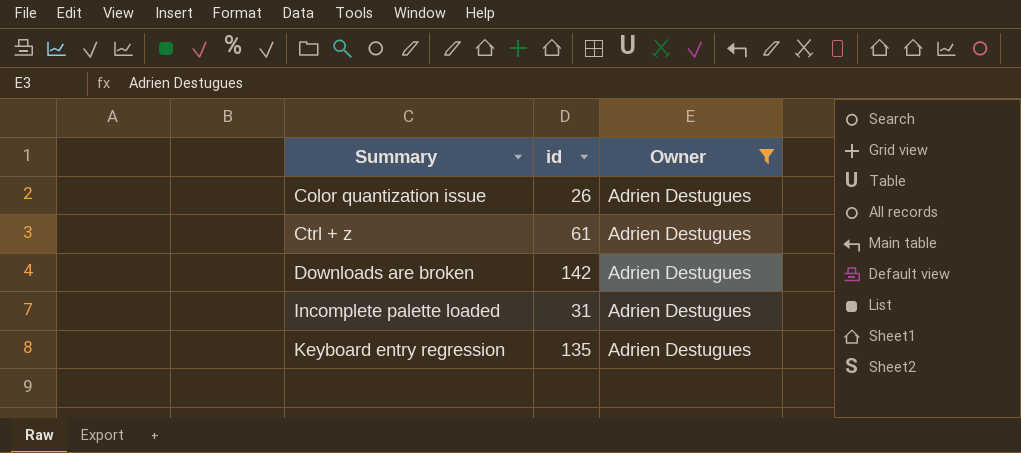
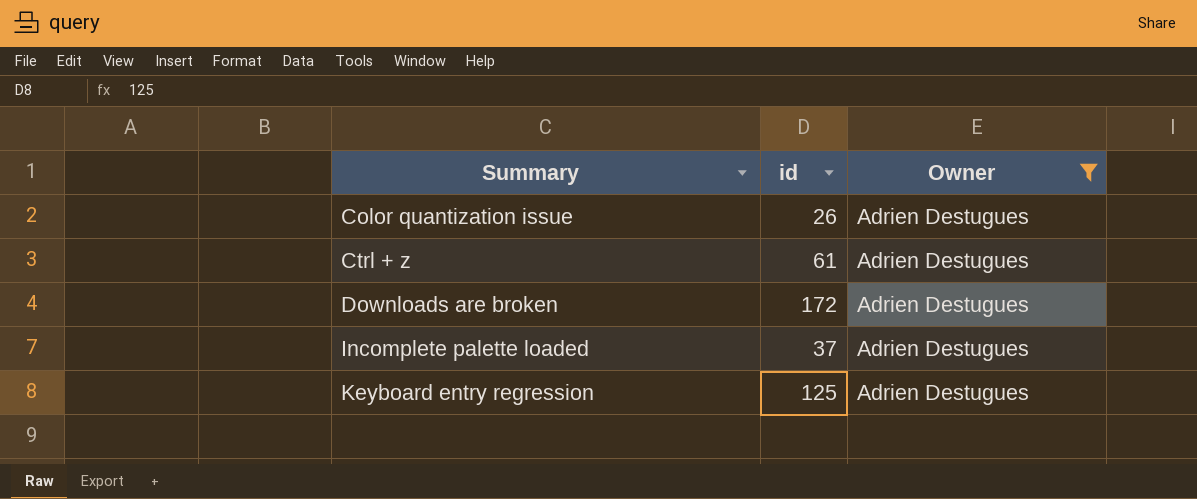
Downloads are broken | id: 142 -> 172
Incomplete palette loaded | id: 31 -> 37
Keyboard entry regression | id: 135 -> 125

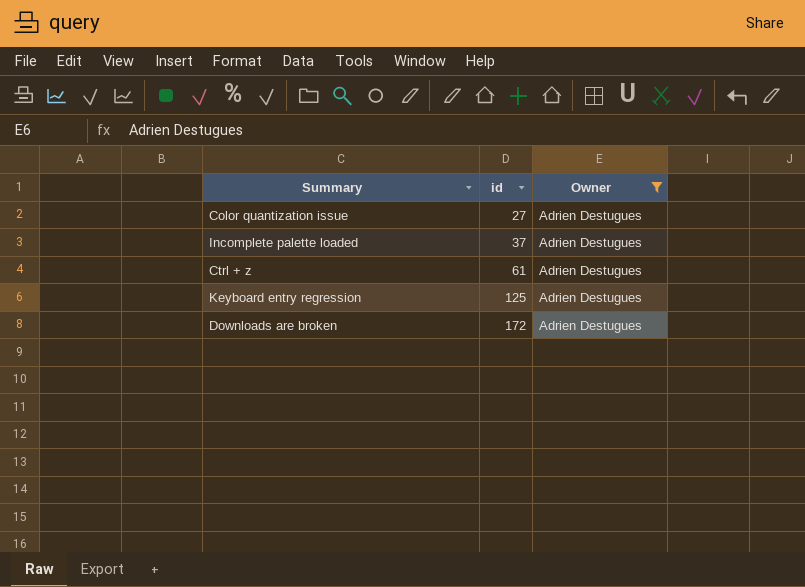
row order: Summary ascending -> id ascending
Color quantization issue | id: 26 -> 27

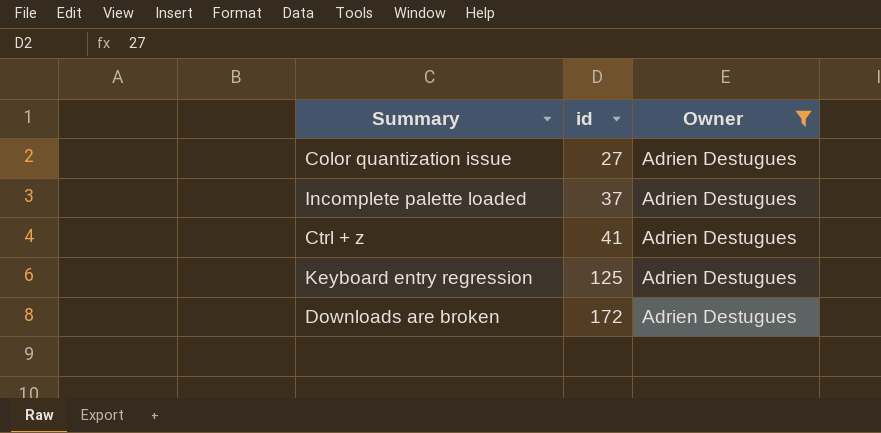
Ctrl + z | id: 61 -> 41

